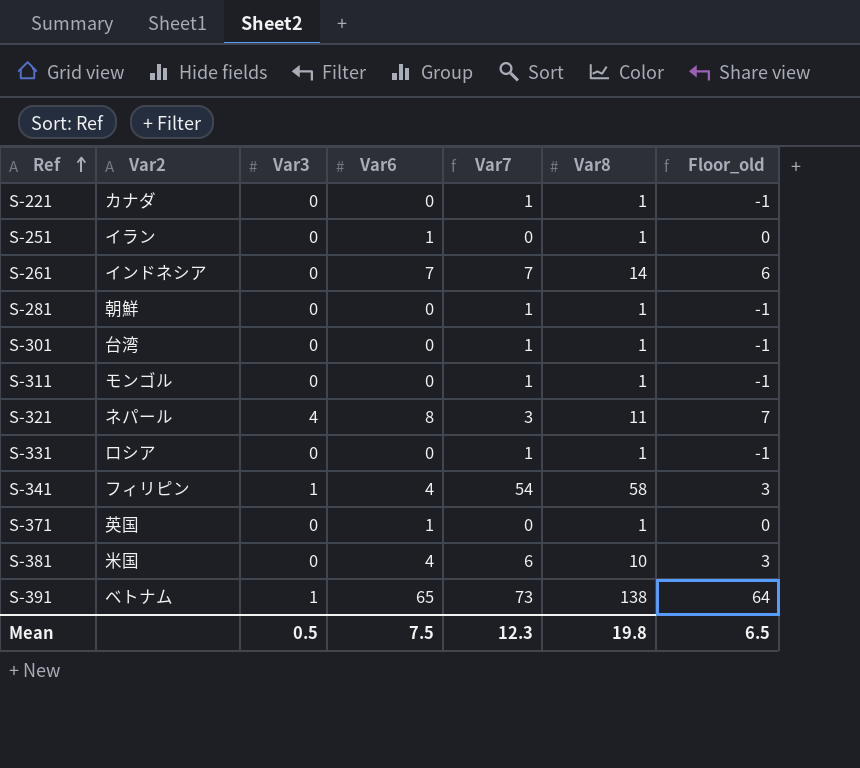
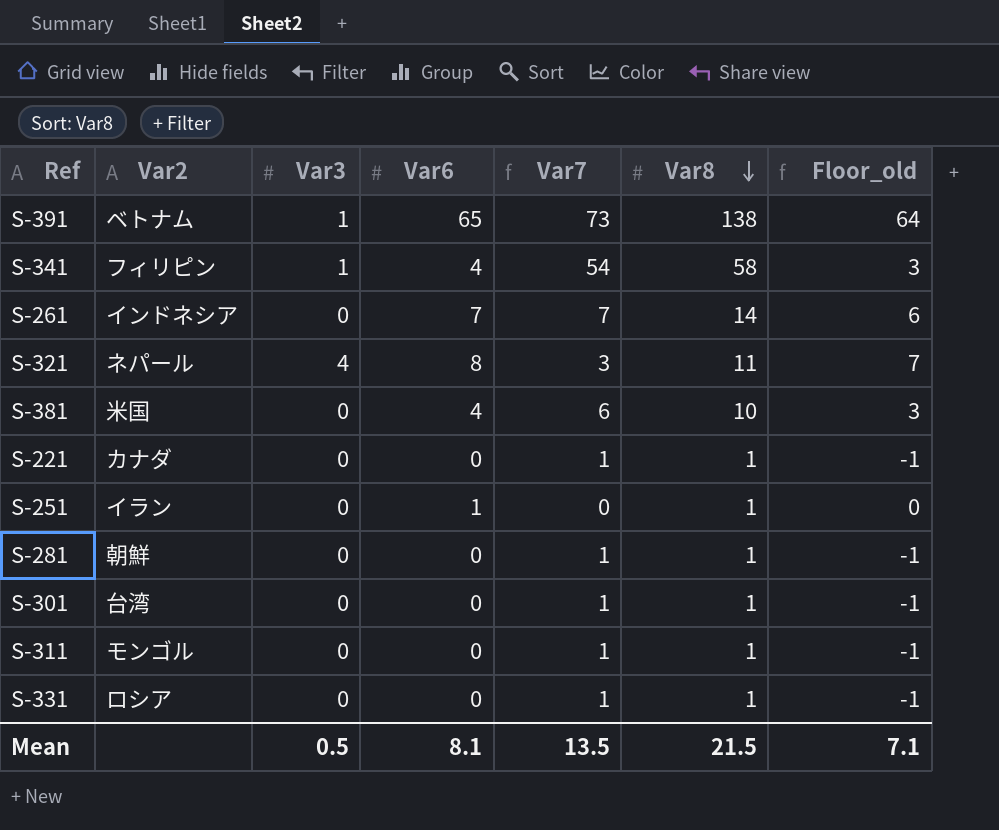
row order: Ref ascending -> Var8 descending
row S-371: 英国 | 0 | 1 | 0 | 1 | 0 -> none
Mean | Var6: 7.5 -> 8.1
Mean | Var7: 12.3 -> 13.5
Mean | Var8: 19.8 -> 21.5
Mean | Floor_old: 6.5 -> 7.1

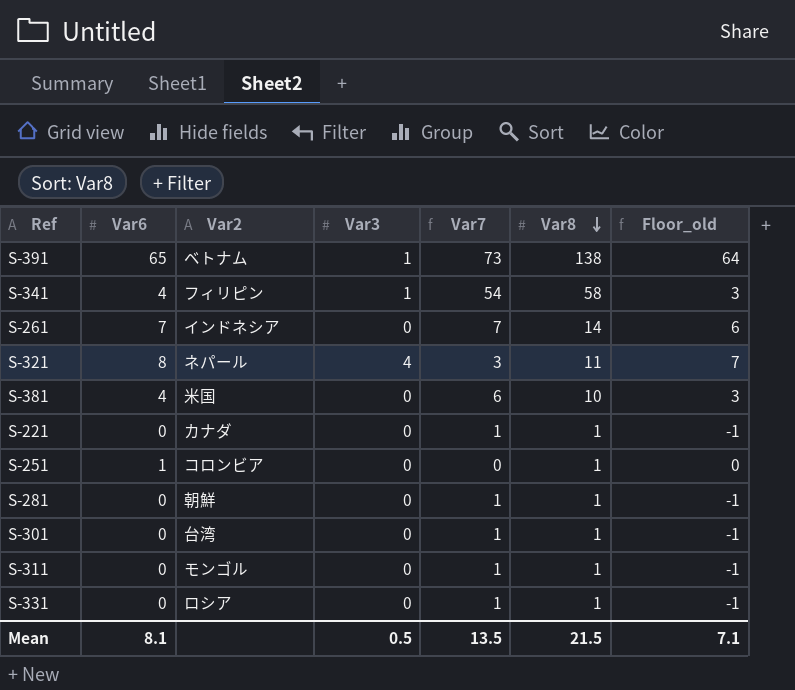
column Var6 | position: 4 -> 2
S-251 | Var2: イラン -> コロンビア

